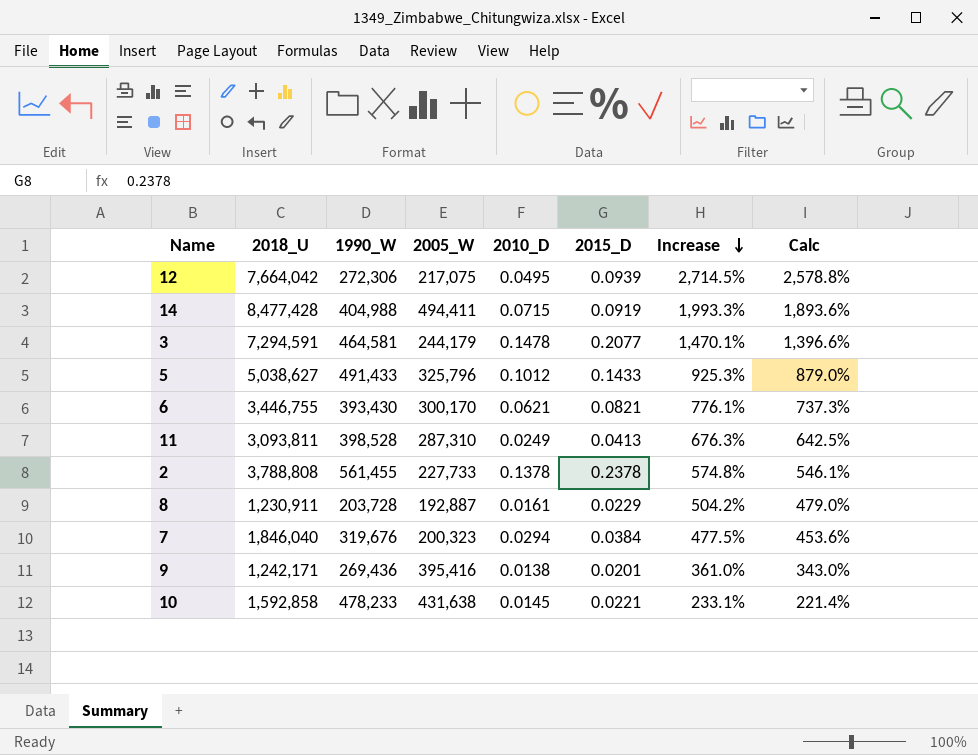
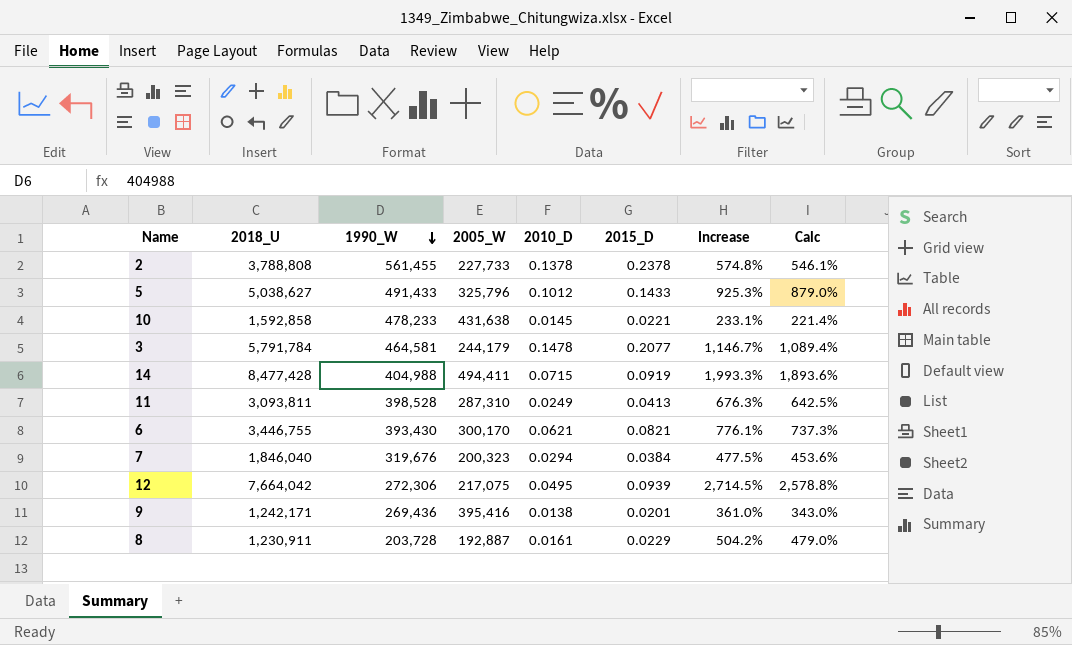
row order: Increase descending -> 1990_W descending
3 | 2018_U: 7,294,591 -> 5,791,784
3 | Increase: 1,470.1% -> 1,146.7%
3 | Calc: 1,396.6% -> 1,089.4%

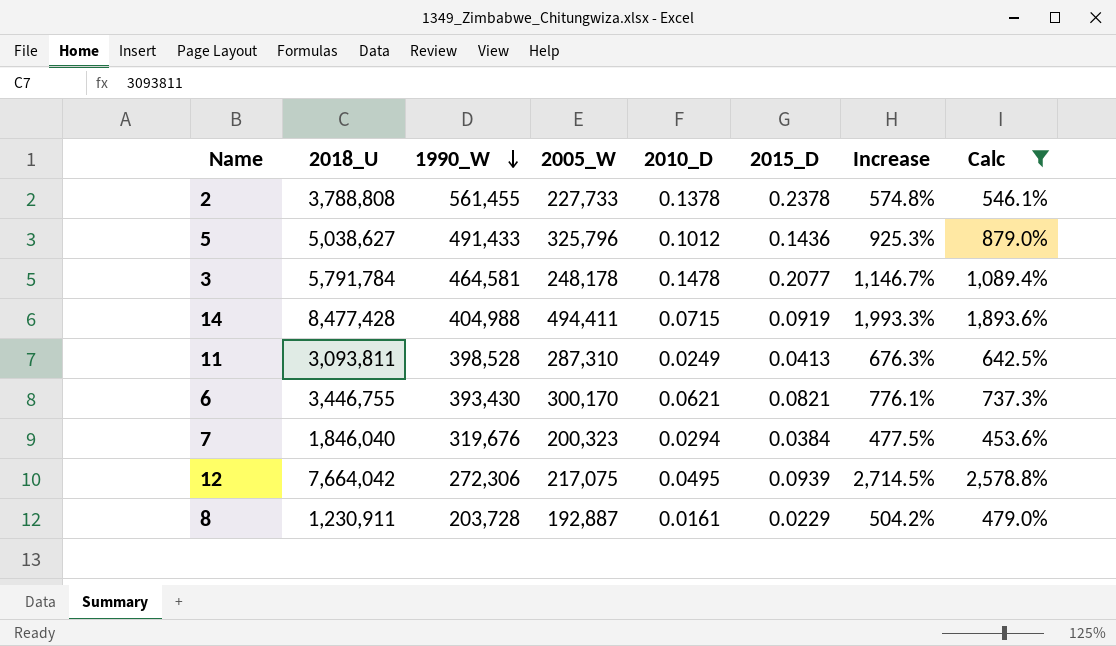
filter: none -> Calc >= 453.6%
5 | 2015_D: 0.1433 -> 0.1436
3 | 2005_W: 244,179 -> 248,178

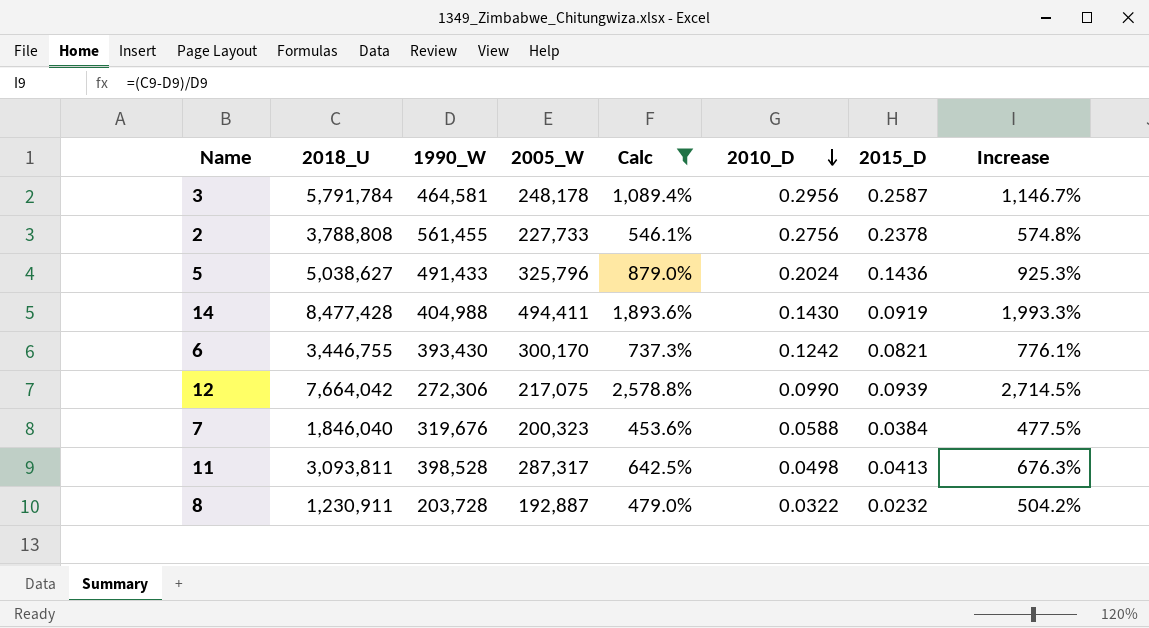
row order: 1990_W descending -> 2010_D descending
column Calc | position: 8 -> 5
3 | 2010_D: 0.1478 -> 0.2956
3 | 2015_D: 0.2077 -> 0.2587
2 | 2010_D: 0.1378 -> 0.2756
5 | 2010_D: 0.1012 -> 0.2024
14 | 2010_D: 0.0715 -> 0.1430
6 | 2010_D: 0.0621 -> 0.1242
12 | 2010_D: 0.0495 -> 0.0990
7 | 2010_D: 0.0294 -> 0.0588
11 | 2005_W: 287,310 -> 287,317
11 | 2010_D: 0.0249 -> 0.0498
8 | 2010_D: 0.0161 -> 0.0322
8 | 2015_D: 0.0229 -> 0.0232

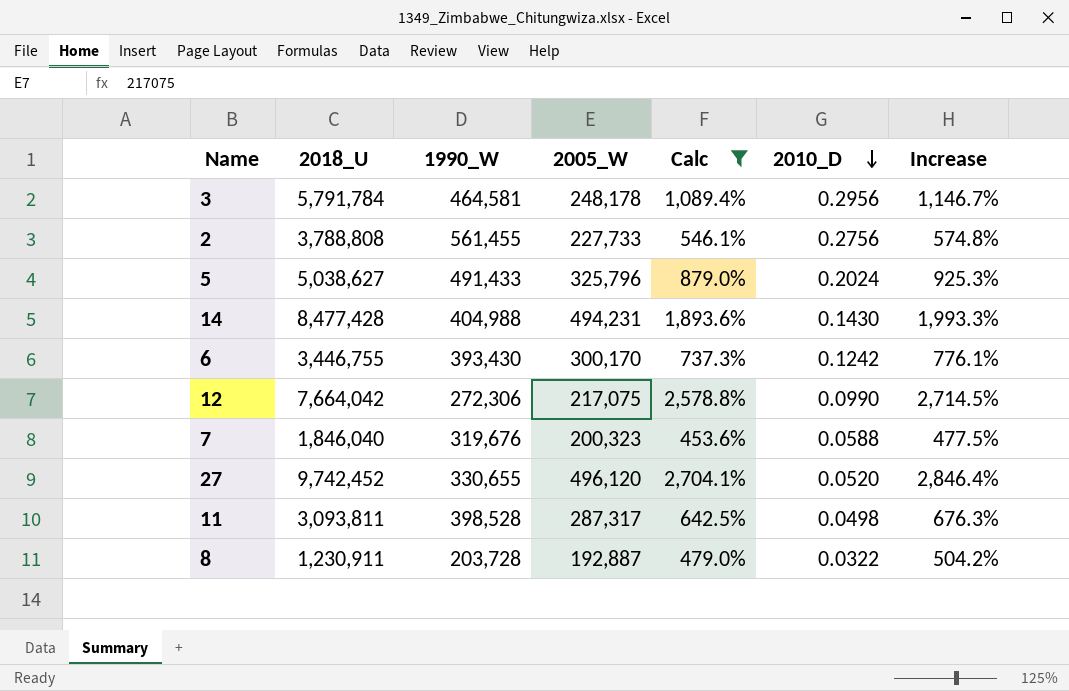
column 2015_D | position: 7 -> none
14 | 2005_W: 494,411 -> 494,231
row 27: none -> 9,742,452 | 330,655 | 496,120 | 2,704.1% | 0.0520 | 2,846.4%

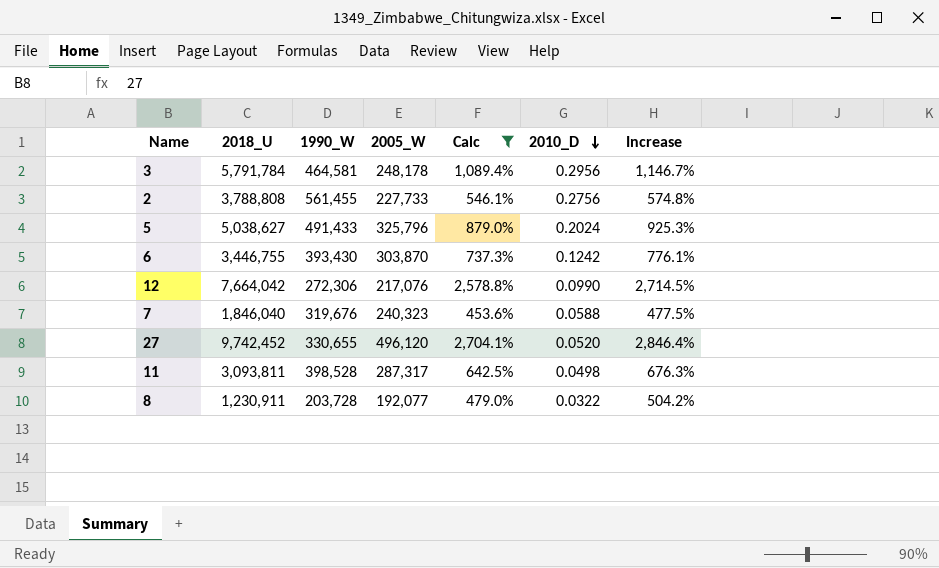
row 14: 8,477,428 | 404,988 | 494,231 | 1,893.6% | 0.1430 | 1,993.3% -> none
6 | 2005_W: 300,170 -> 303,870
12 | 2005_W: 217,075 -> 217,076
7 | 2005_W: 200,323 -> 240,323
8 | 2005_W: 192,887 -> 192,077

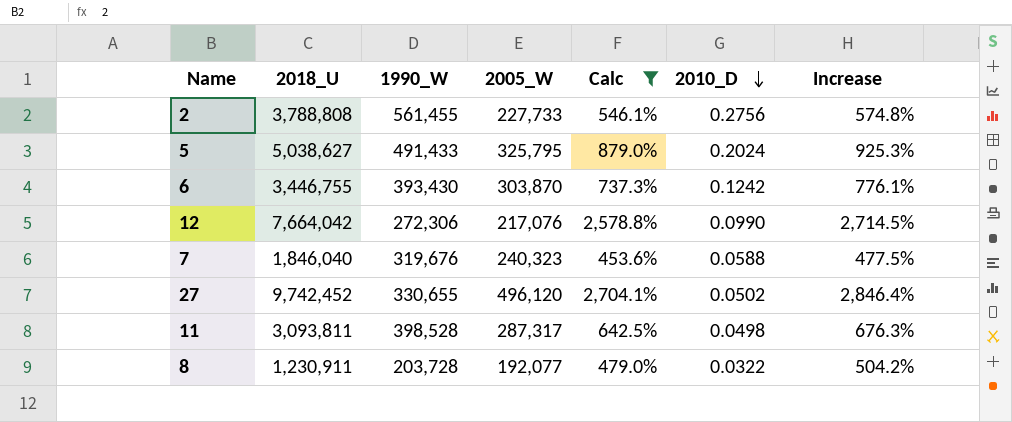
row 3: 5,791,784 | 464,581 | 248,178 | 1,089.4% | 0.2956 | 1,146.7% -> none
5 | 2005_W: 325,796 -> 325,795
27 | 2010_D: 0.0520 -> 0.0502

